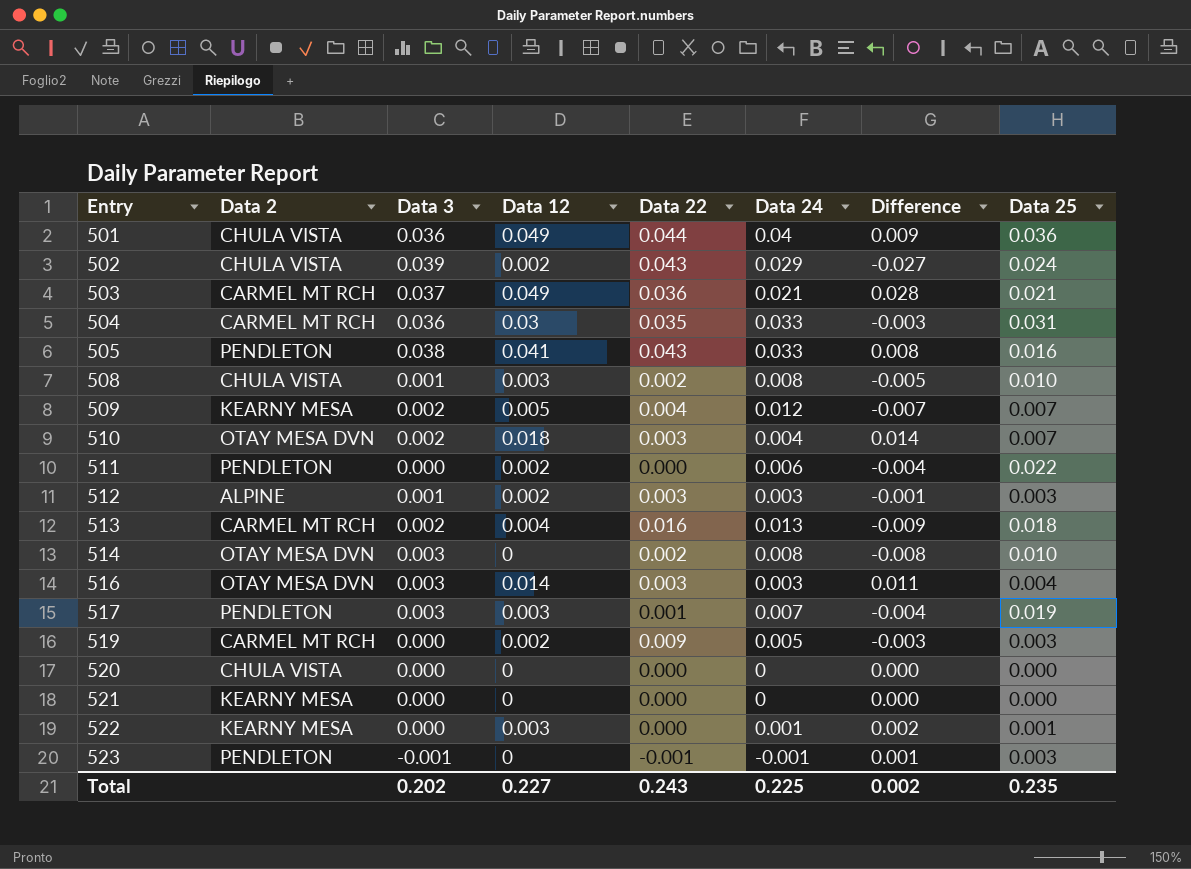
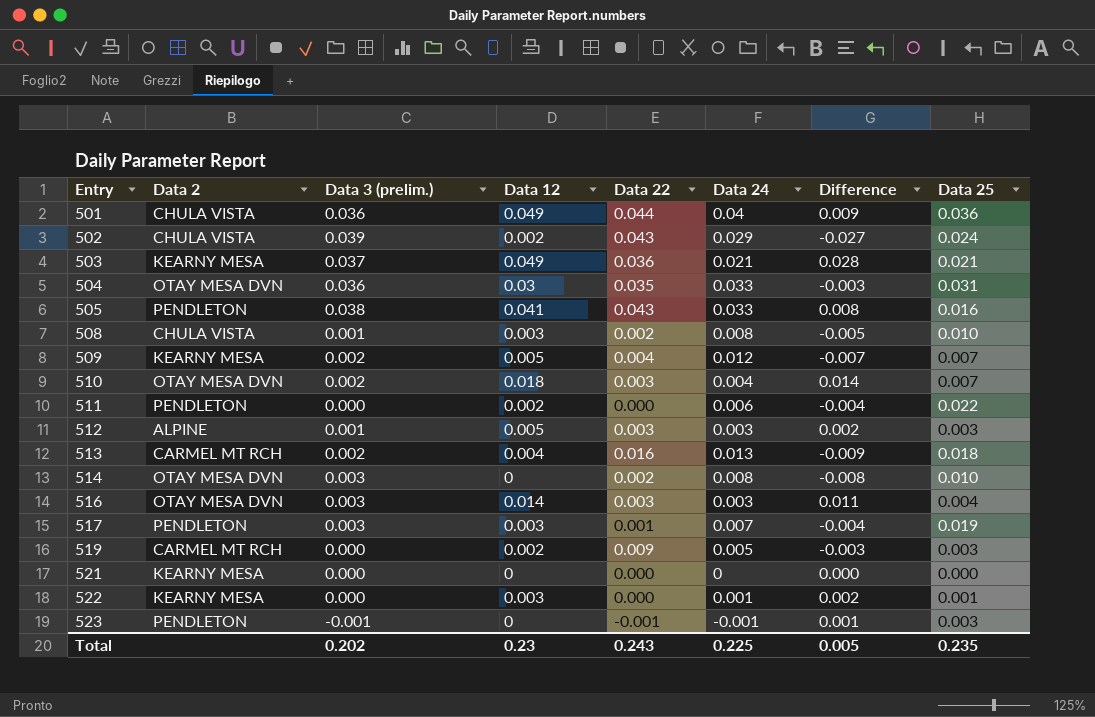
column name: Data 3 -> Data 3 (prelim.)
row 520: CHULA VISTA | 0.000 | 0 | 0.000 | 0 | 0.000 | 0.000 -> none
503 | Data 2: CARMEL MT RCH -> KEARNY MESA
504 | Data 2: CARMEL MT RCH -> OTAY MESA DVN
512 | Data 12: 0.002 -> 0.005
512 | Difference: -0.001 -> 0.002
Total | Data 12: 0.227 -> 0.23
Total | Difference: 0.002 -> 0.005

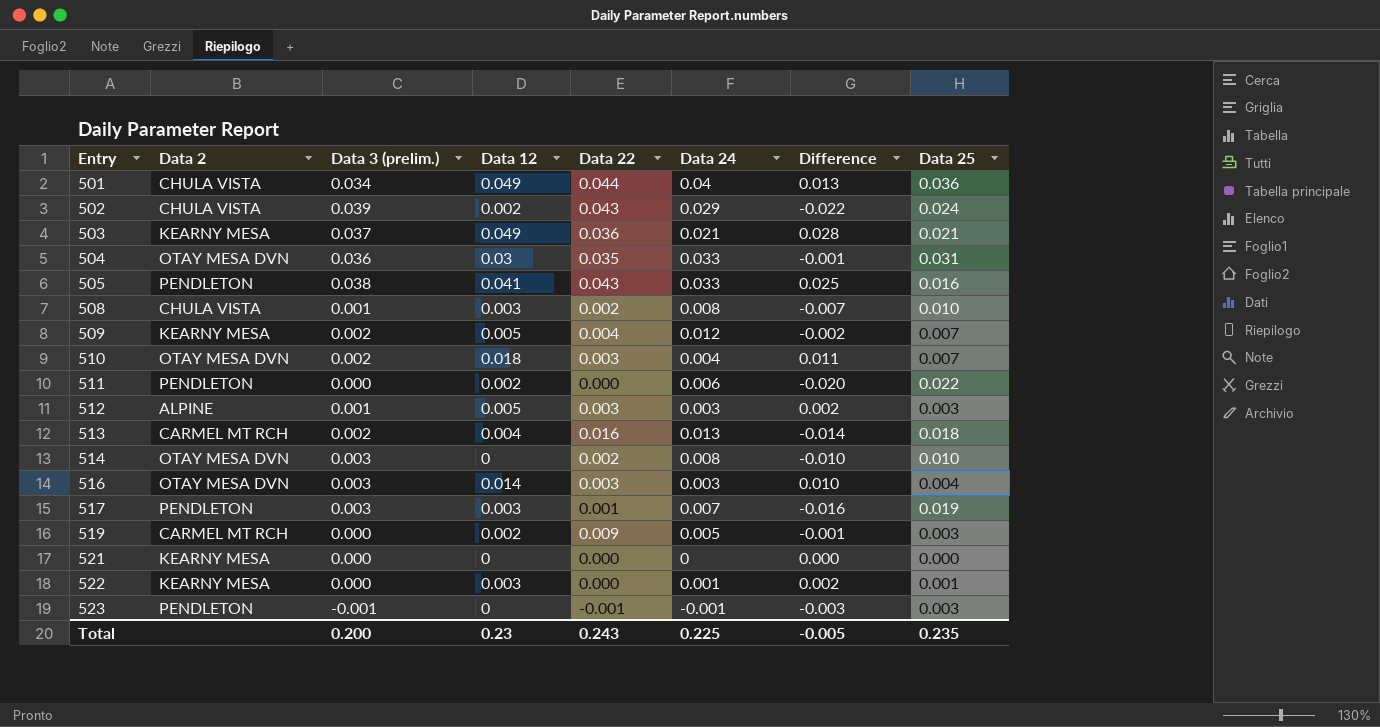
column Difference | formula: [Data 12] - [Data 24] -> [Data 12] - [Data 25]
501 | Data 3 (prelim.): 0.036 -> 0.034
Total | Data 3 (prelim.): 0.202 -> 0.200
Total | Difference: 0.005 -> -0.005

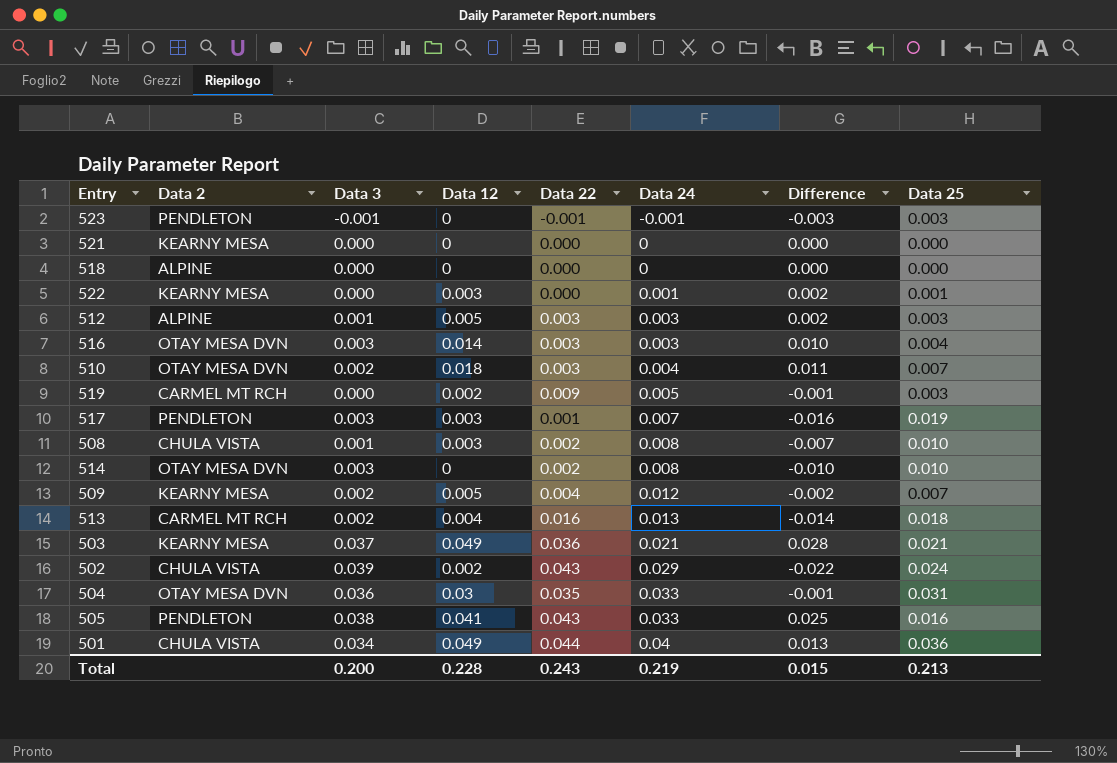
row order: Entry ascending -> Data 24 ascending
column name: Data 3 (prelim.) -> Data 3
row 511: PENDLETON | 0.000 | 0.002 | 0.000 | 0.006 | -0.020 | 0.022 -> none
row 518: none -> ALPINE | 0.000 | 0 | 0.000 | 0 | 0.000 | 0.000
Total | Data 12: 0.23 -> 0.228
Total | Data 24: 0.225 -> 0.219
Total | Difference: -0.005 -> 0.015
Total | Data 25: 0.235 -> 0.213

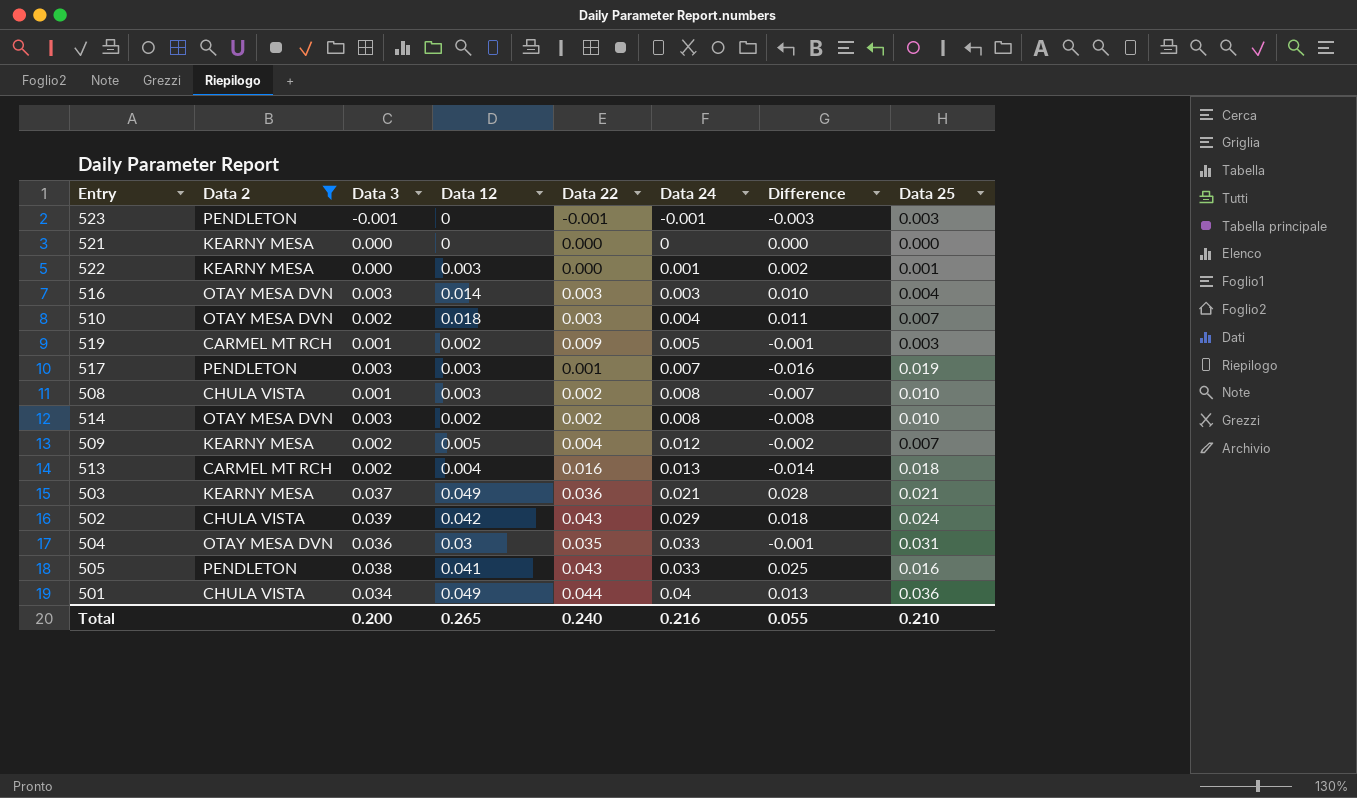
filter: none -> Data 2 != ALPINE
519 | Data 3: 0.000 -> 0.001
514 | Data 12: 0 -> 0.002
514 | Difference: -0.010 -> -0.008
502 | Data 12: 0.002 -> 0.042
502 | Difference: -0.022 -> 0.018
Total | Data 12: 0.228 -> 0.265
Total | Data 22: 0.243 -> 0.240
Total | Data 24: 0.219 -> 0.216
Total | Difference: 0.015 -> 0.055
Total | Data 25: 0.213 -> 0.210

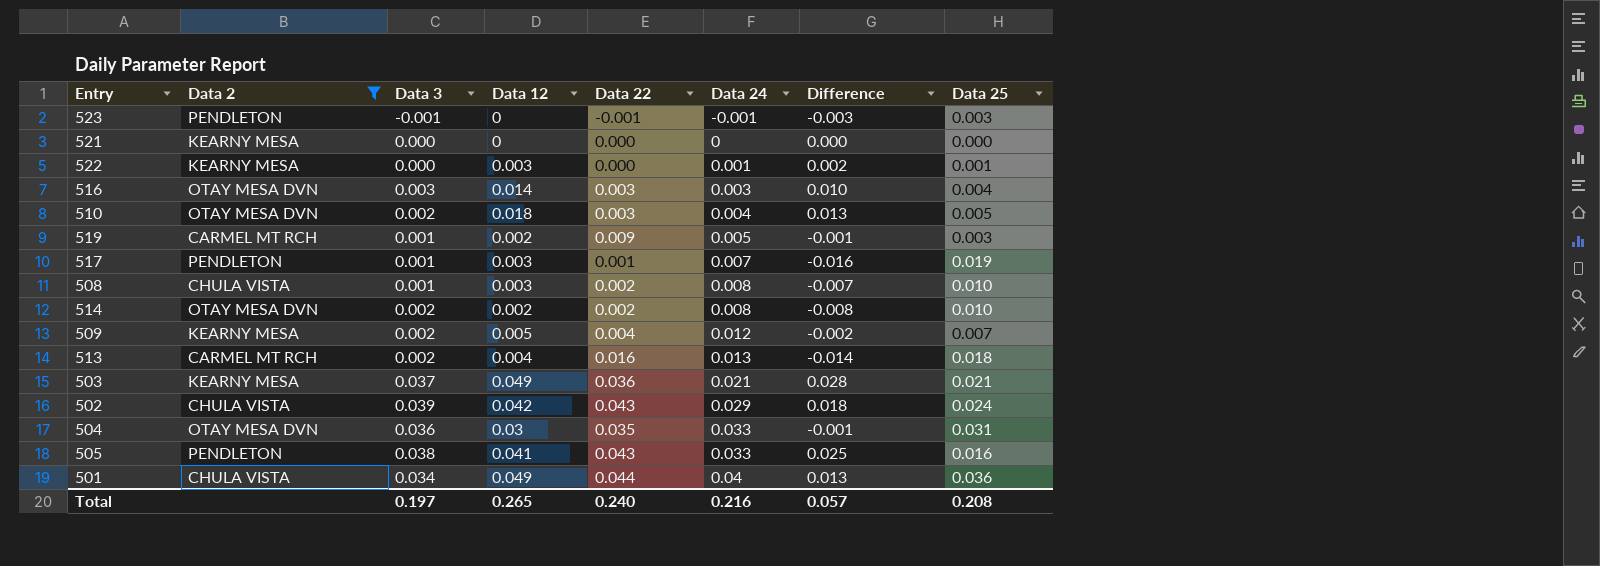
510 | Difference: 0.011 -> 0.013
510 | Data 25: 0.007 -> 0.005
517 | Data 3: 0.003 -> 0.001
514 | Data 3: 0.003 -> 0.002
Total | Data 3: 0.200 -> 0.197
Total | Difference: 0.055 -> 0.057
Total | Data 25: 0.210 -> 0.208

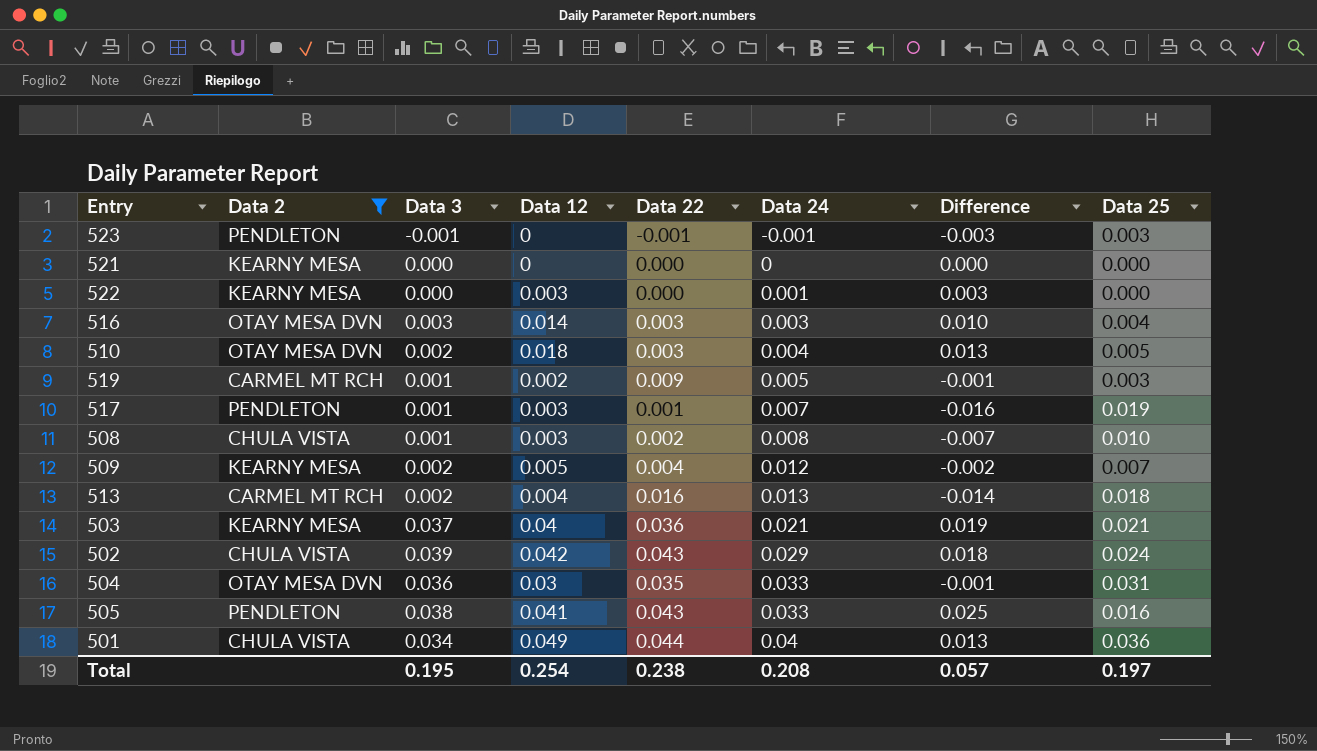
row 514: OTAY MESA DVN | 0.002 | 0.002 | 0.002 | 0.008 | -0.008 | 0.010 -> none
522 | Difference: 0.002 -> 0.003
522 | Data 25: 0.001 -> 0.000
503 | Data 12: 0.049 -> 0.04
503 | Difference: 0.028 -> 0.019
Total | Data 3: 0.197 -> 0.195
Total | Data 12: 0.265 -> 0.254
Total | Data 22: 0.240 -> 0.238
Total | Data 24: 0.216 -> 0.208
Total | Data 25: 0.208 -> 0.197

